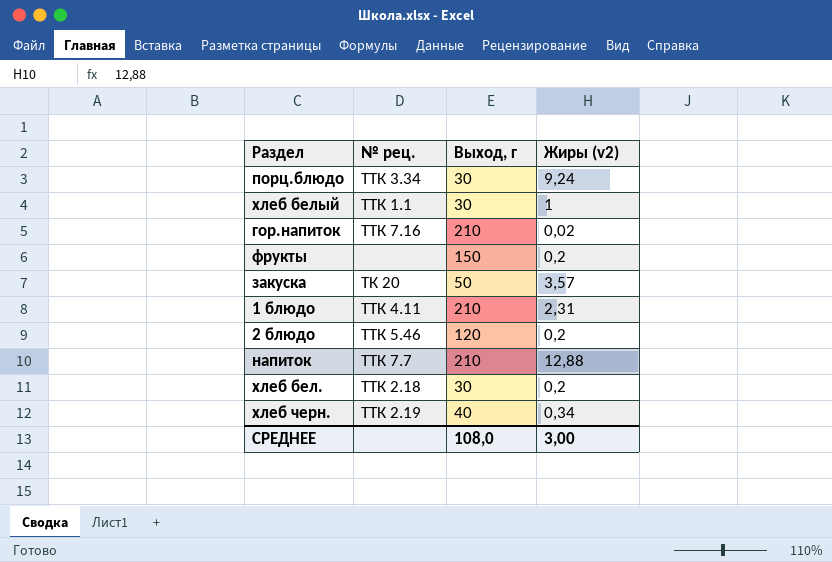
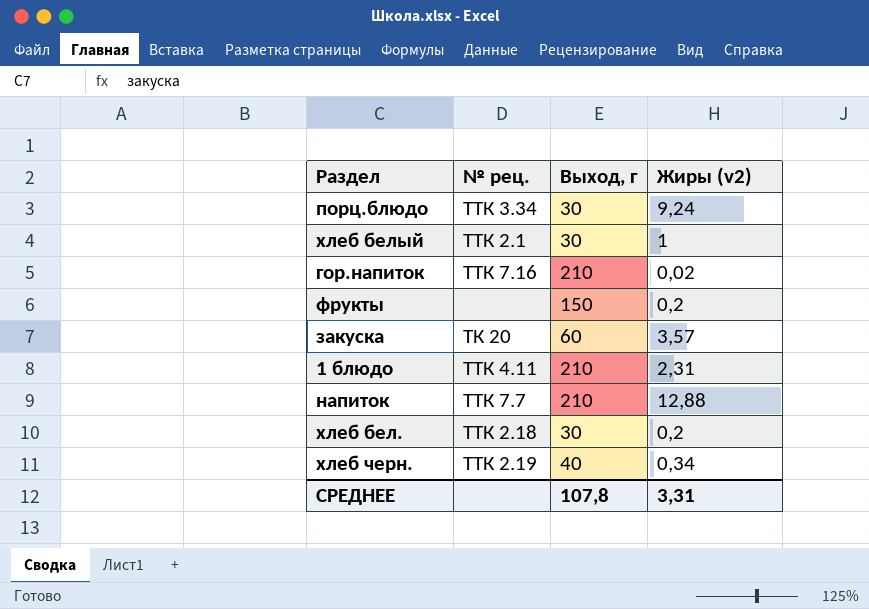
row 2 блюдо: ТТК 5.46 | 120 | 0,2 -> none
хлеб белый | № рец.: ТТК 1.1 -> ТТК 2.1
закуска | Выход, г: 50 -> 60
СРЕДНЕЕ | Выход, г: 108,0 -> 107,8
СРЕДНЕЕ | Жиры (v2): 3,00 -> 3,31

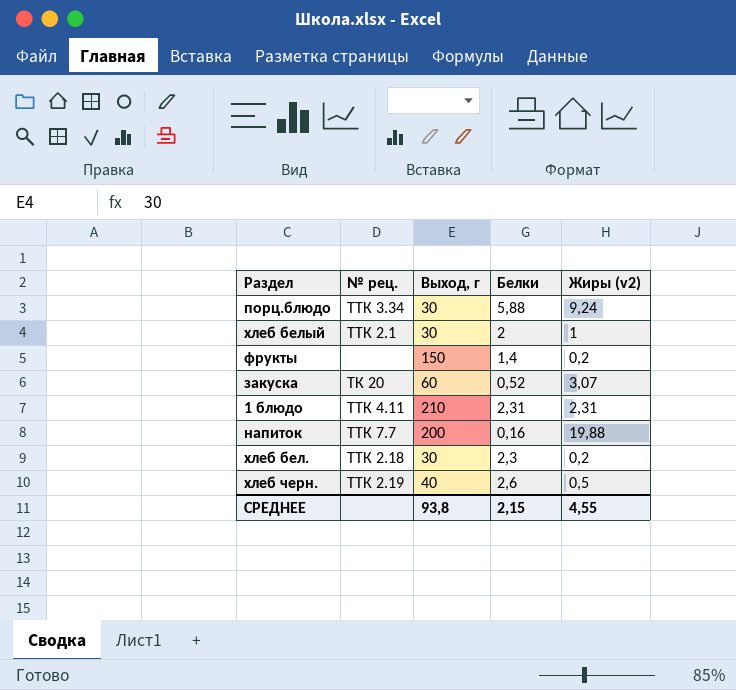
column Белки | position: none -> 4
row гор.напиток: ТТК 7.16 | 210 | 0,02 -> none
закуска | Жиры (v2): 3,57 -> 3,07
напиток | Выход, г: 210 -> 200
напиток | Жиры (v2): 12,88 -> 19,88
хлеб черн. | Жиры (v2): 0,34 -> 0,5
СРЕДНЕЕ | Выход, г: 107,8 -> 93,8
СРЕДНЕЕ | Жиры (v2): 3,31 -> 4,55

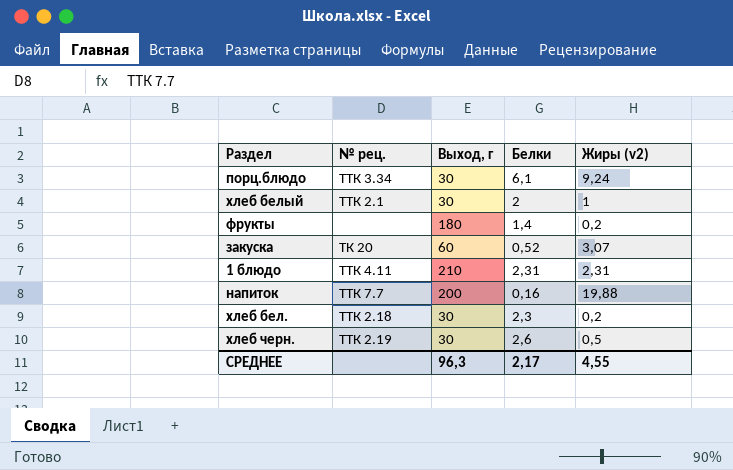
порц.блюдо | Белки: 5,88 -> 6,1
фрукты | Выход, г: 150 -> 180
хлеб черн. | Выход, г: 40 -> 30
СРЕДНЕЕ | Выход, г: 93,8 -> 96,3
СРЕДНЕЕ | Белки: 2,15 -> 2,17

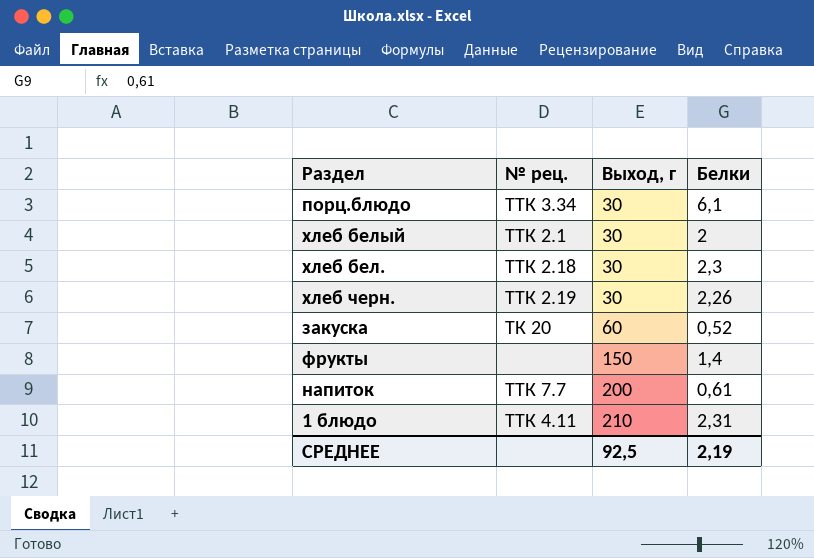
row order: none -> Выход, г ascending
column Жиры (v2) | position: 5 -> none
хлеб черн. | Белки: 2,6 -> 2,26
фрукты | Выход, г: 180 -> 150
напиток | Белки: 0,16 -> 0,61
СРЕДНЕЕ | Выход, г: 96,3 -> 92,5
СРЕДНЕЕ | Белки: 2,17 -> 2,19

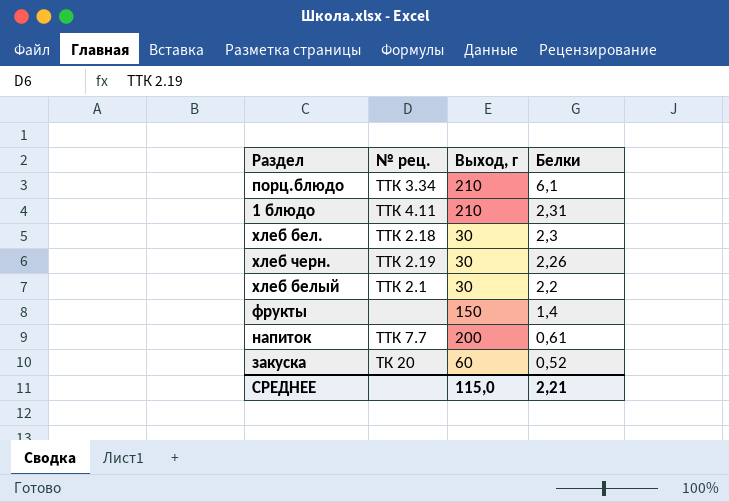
row order: Выход, г ascending -> Белки descending
порц.блюдо | Выход, г: 30 -> 210
хлеб белый | Белки: 2 -> 2,2
СРЕДНЕЕ | Выход, г: 92,5 -> 115,0
СРЕДНЕЕ | Белки: 2,19 -> 2,21

